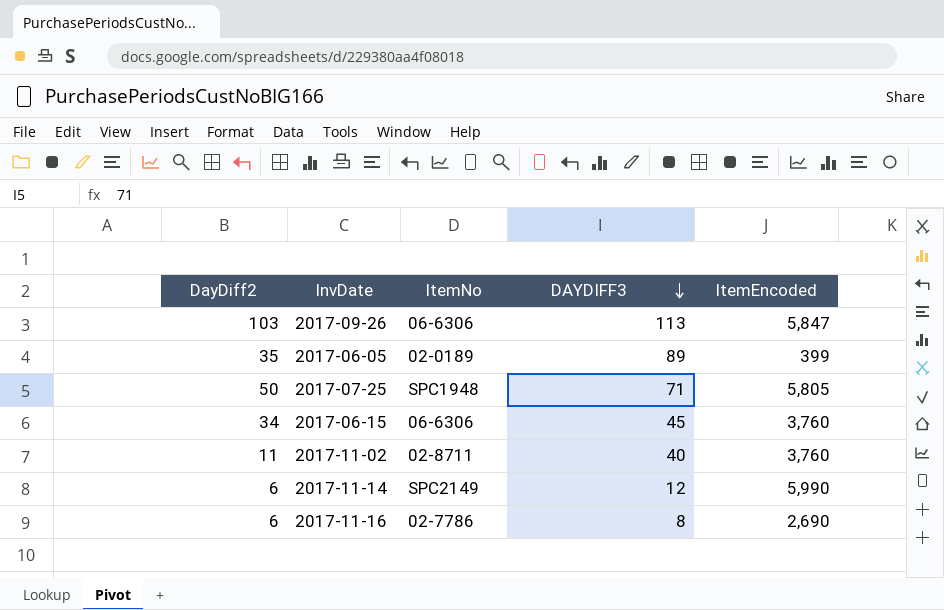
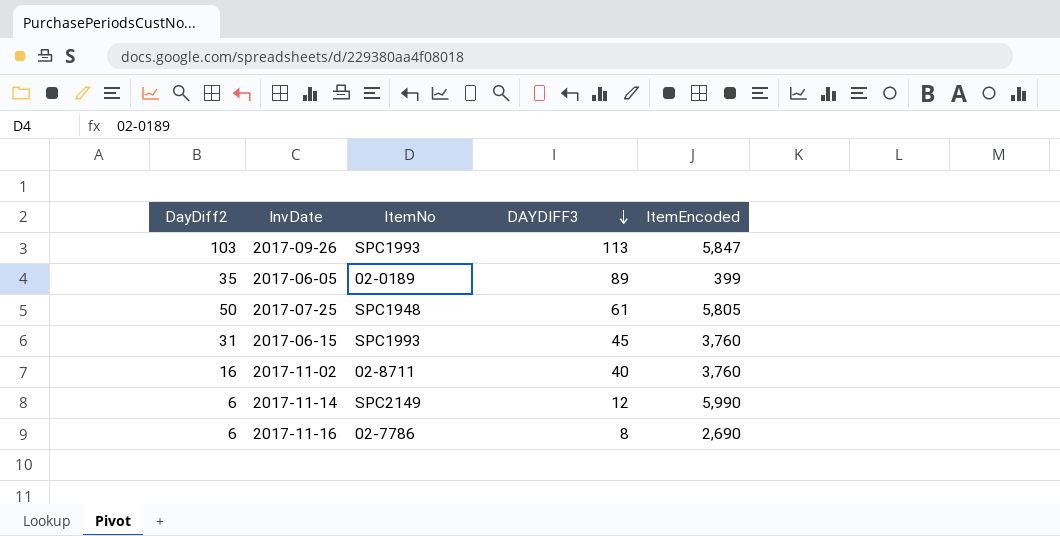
2017-09-26 | ItemNo: 06-6306 -> SPC1993
2017-07-25 | DAYDIFF3: 71 -> 61
2017-06-15 | DayDiff2: 34 -> 31
2017-06-15 | ItemNo: 06-6306 -> SPC1993
2017-11-02 | DayDiff2: 11 -> 16

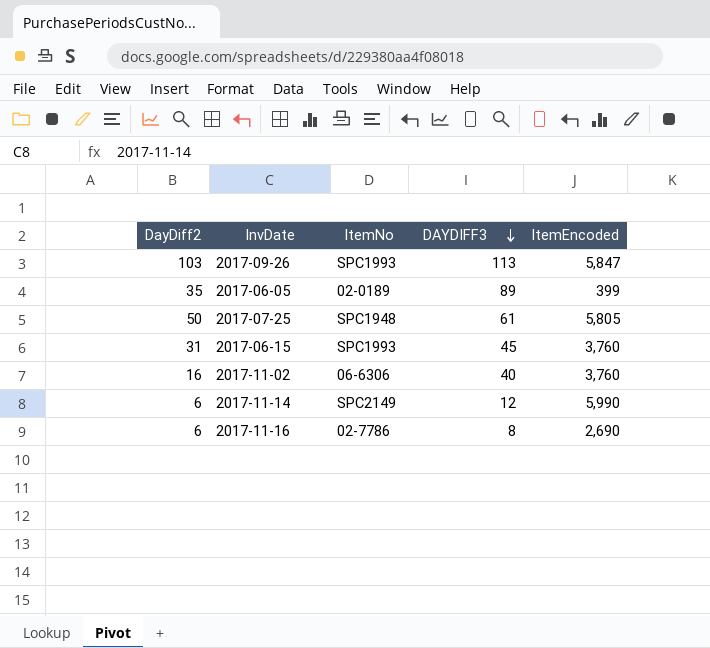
2017-11-02 | ItemNo: 02-8711 -> 06-6306

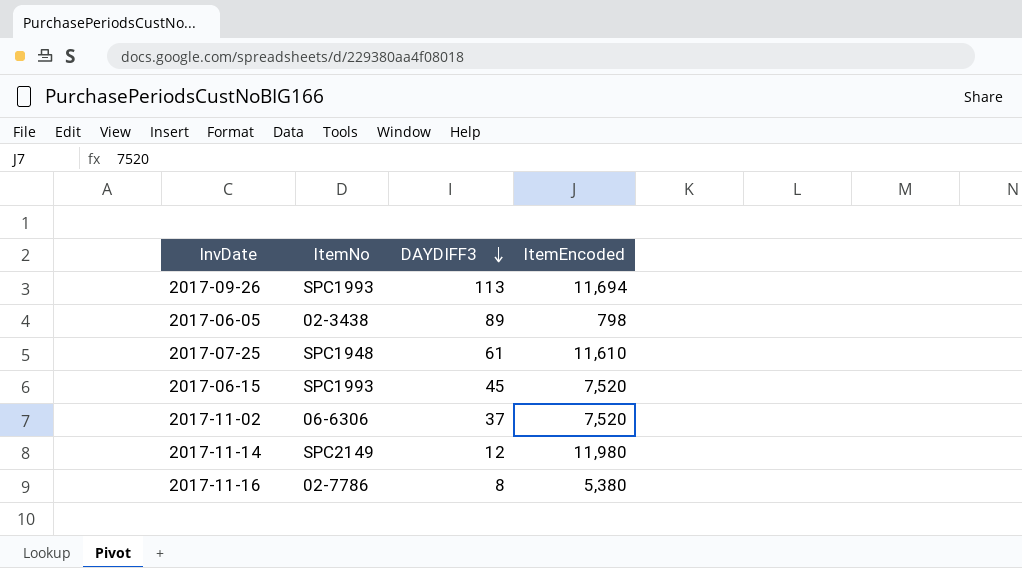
column DayDiff2 | position: 1 -> none
2017-09-26 | ItemEncoded: 5,847 -> 11,694
2017-06-05 | ItemNo: 02-0189 -> 02-3438
2017-06-05 | ItemEncoded: 399 -> 798
2017-07-25 | ItemEncoded: 5,805 -> 11,610
2017-06-15 | ItemEncoded: 3,760 -> 7,520
2017-11-02 | DAYDIFF3: 40 -> 37
2017-11-02 | ItemEncoded: 3,760 -> 7,520
2017-11-14 | ItemEncoded: 5,990 -> 11,980
2017-11-16 | ItemEncoded: 2,690 -> 5,380

